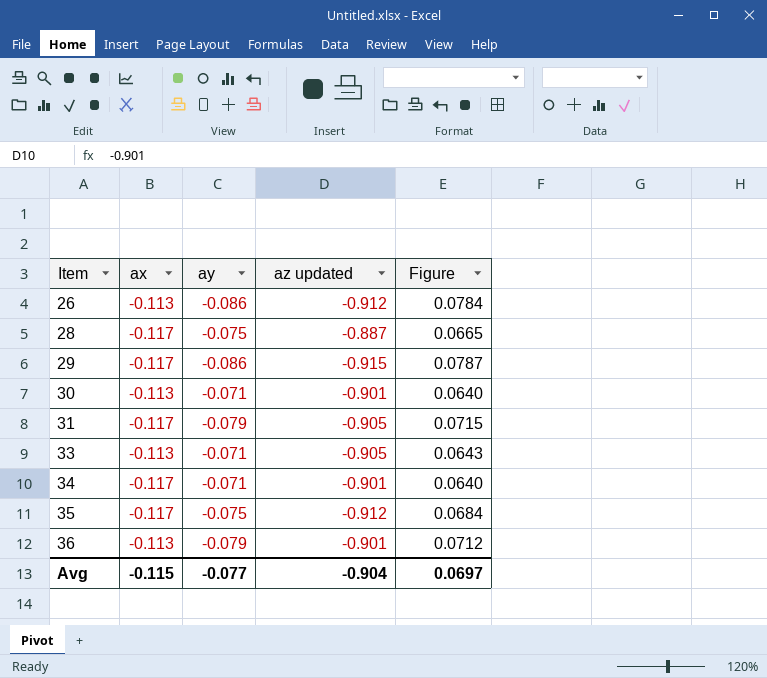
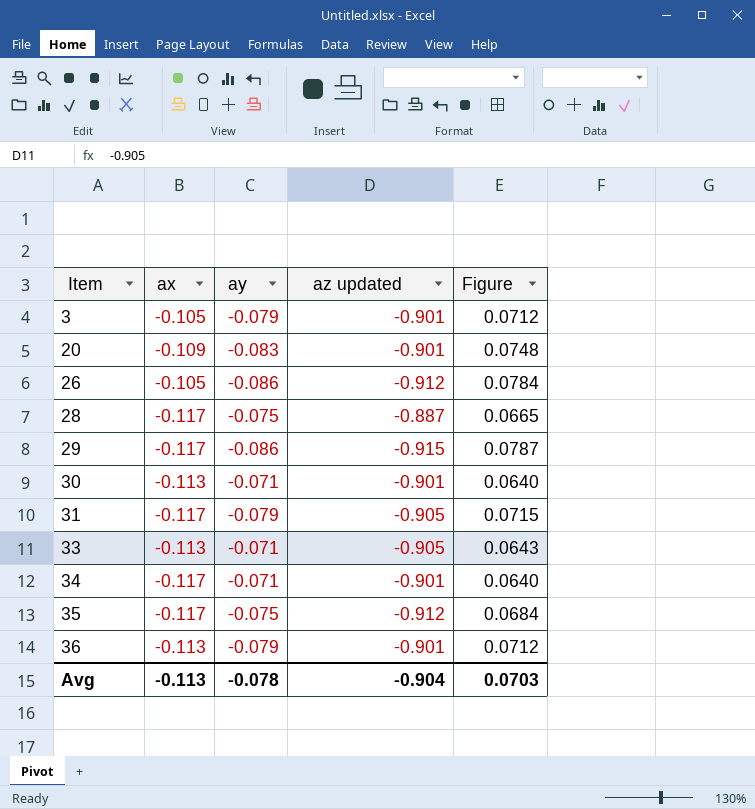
row 3: none -> -0.105 | -0.079 | -0.901 | 0.0712
row 20: none -> -0.109 | -0.083 | -0.901 | 0.0748
26 | ax: -0.113 -> -0.105
Avg | ax: -0.115 -> -0.113
Avg | ay: -0.077 -> -0.078
Avg | Figure: 0.0697 -> 0.0703

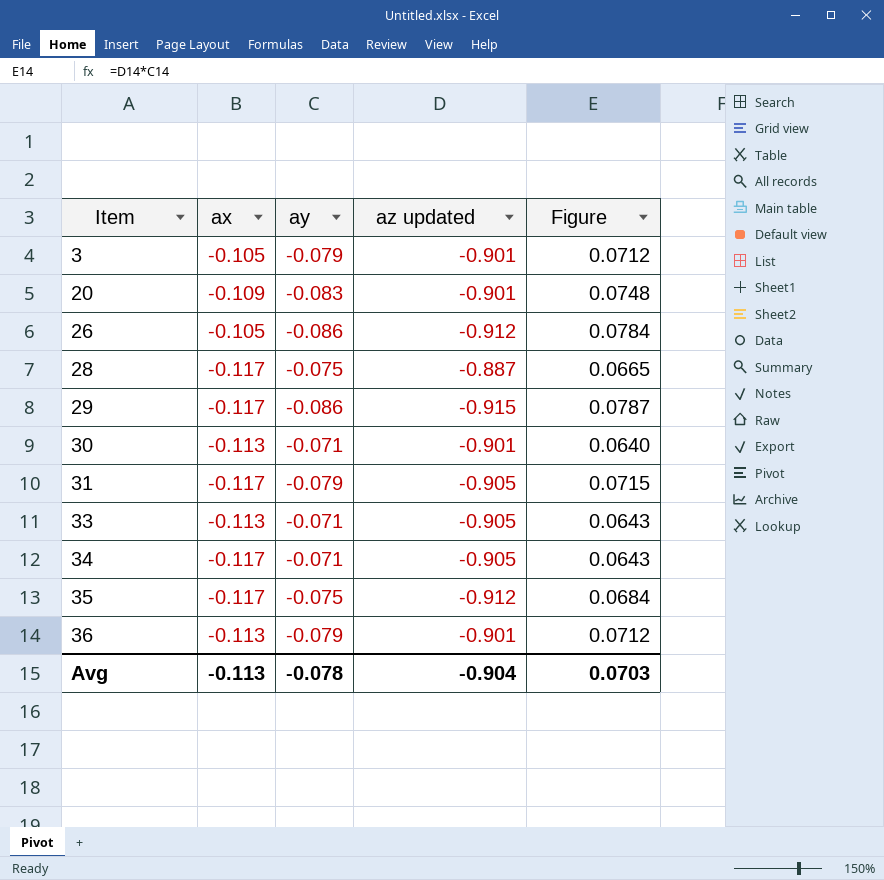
34 | az updated: -0.901 -> -0.905
34 | Figure: 0.0640 -> 0.0643

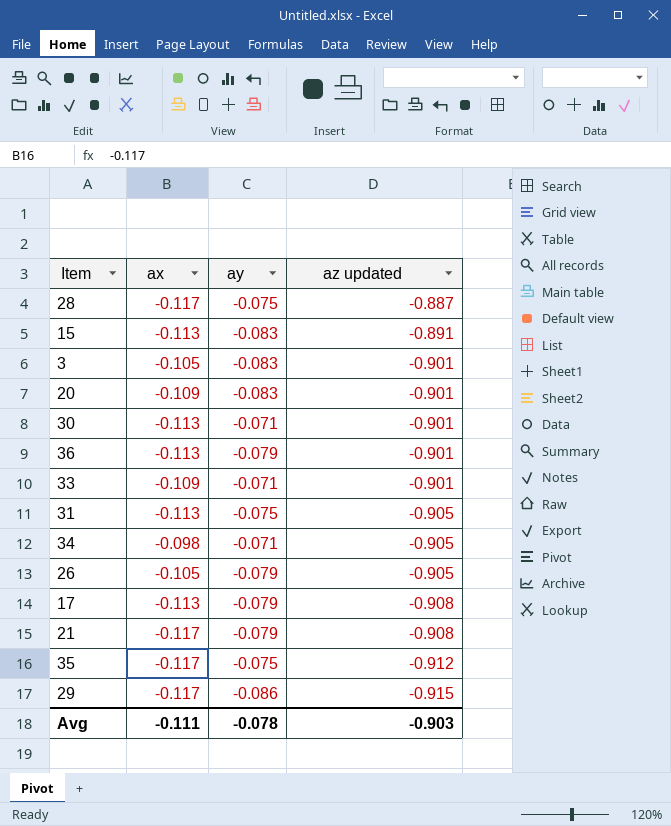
row order: Item ascending -> az updated descending
column Figure | formula: [ay] * [az updated] -> none
row 15: none -> -0.113 | -0.083 | -0.891
3 | ay: -0.079 -> -0.083
33 | ax: -0.113 -> -0.109
33 | az updated: -0.905 -> -0.901
31 | ax: -0.117 -> -0.113
31 | ay: -0.079 -> -0.075
34 | ax: -0.117 -> -0.098
26 | ay: -0.086 -> -0.079
26 | az updated: -0.912 -> -0.905
row 17: none -> -0.113 | -0.079 | -0.908
row 21: none -> -0.117 | -0.079 | -0.908
Avg | ax: -0.113 -> -0.111
Avg | az updated: -0.904 -> -0.903

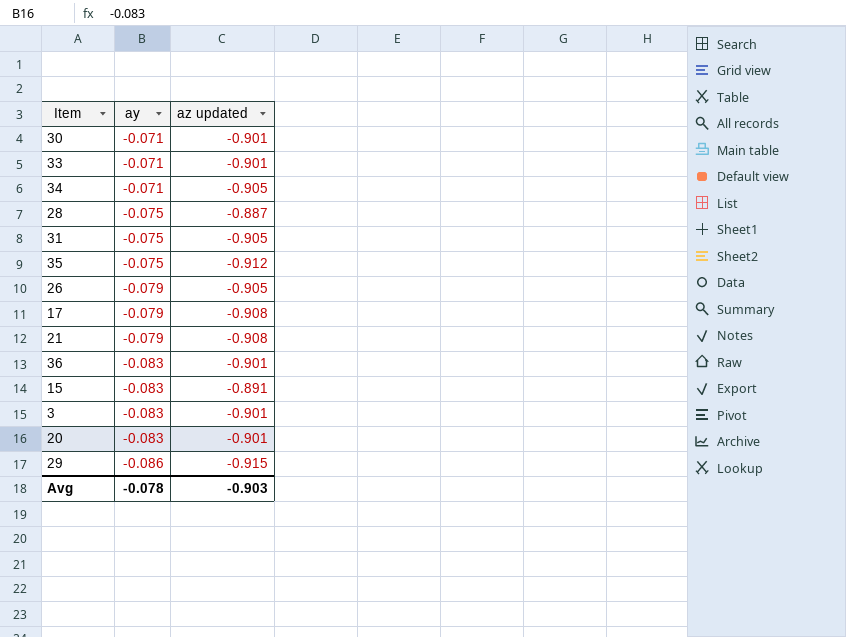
row order: az updated descending -> ay descending
column ax | position: 2 -> none
36 | ay: -0.079 -> -0.083

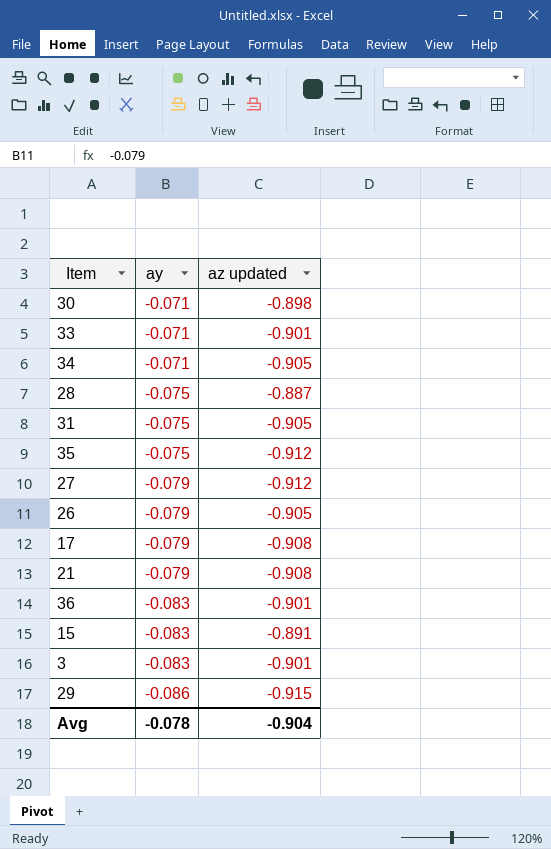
row 20: -0.083 | -0.901 -> none
30 | az updated: -0.901 -> -0.898
row 27: none -> -0.079 | -0.912
Avg | az updated: -0.903 -> -0.904

